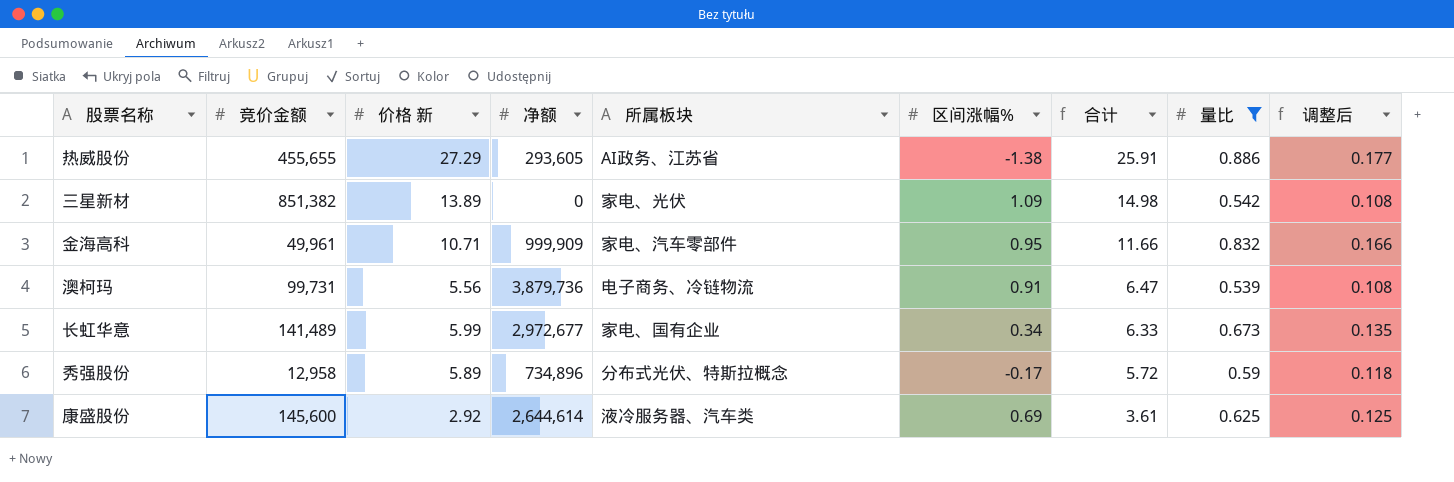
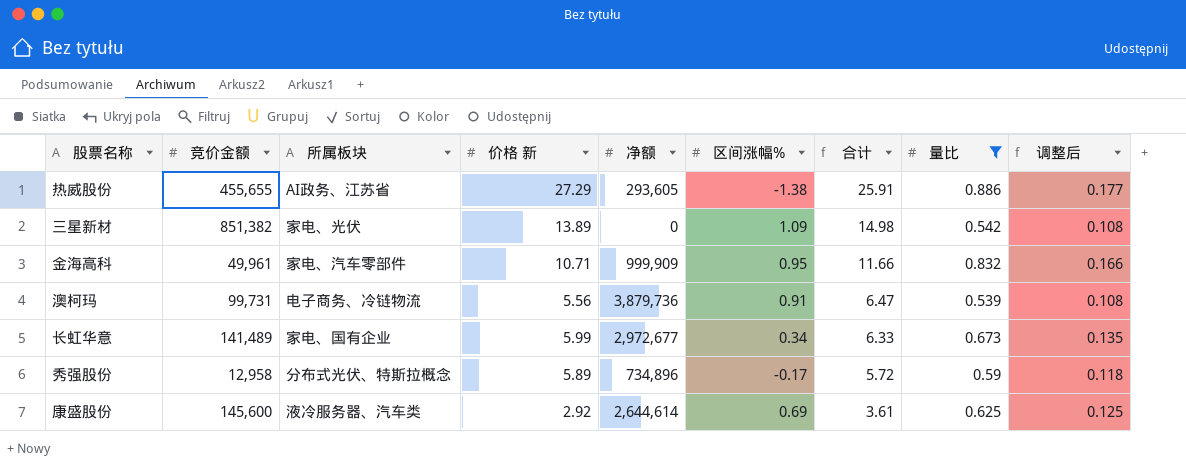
column 所属板块 | position: 5 -> 3

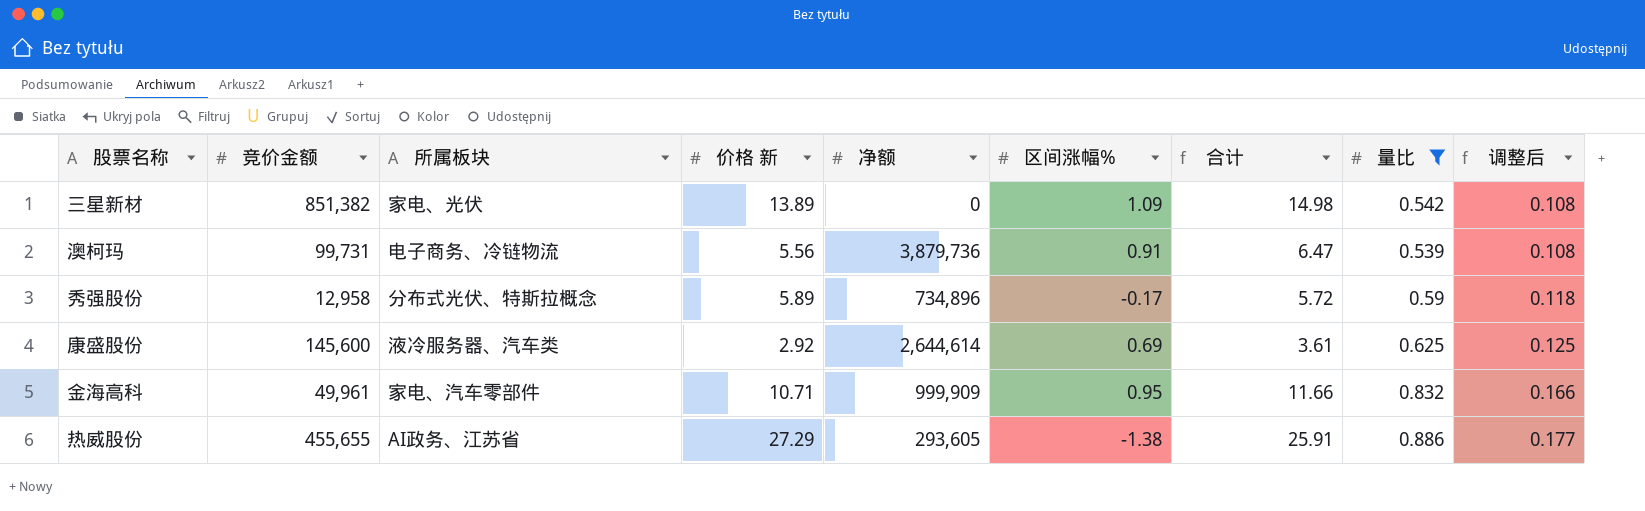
row order: 合计 descending -> 调整后 ascending
row 长虹华意: 141,489 | 家电、国有企业 | 5.99 | 2,972,677 | 0.34 | 6.33 | 0.673 | 0.135 -> none

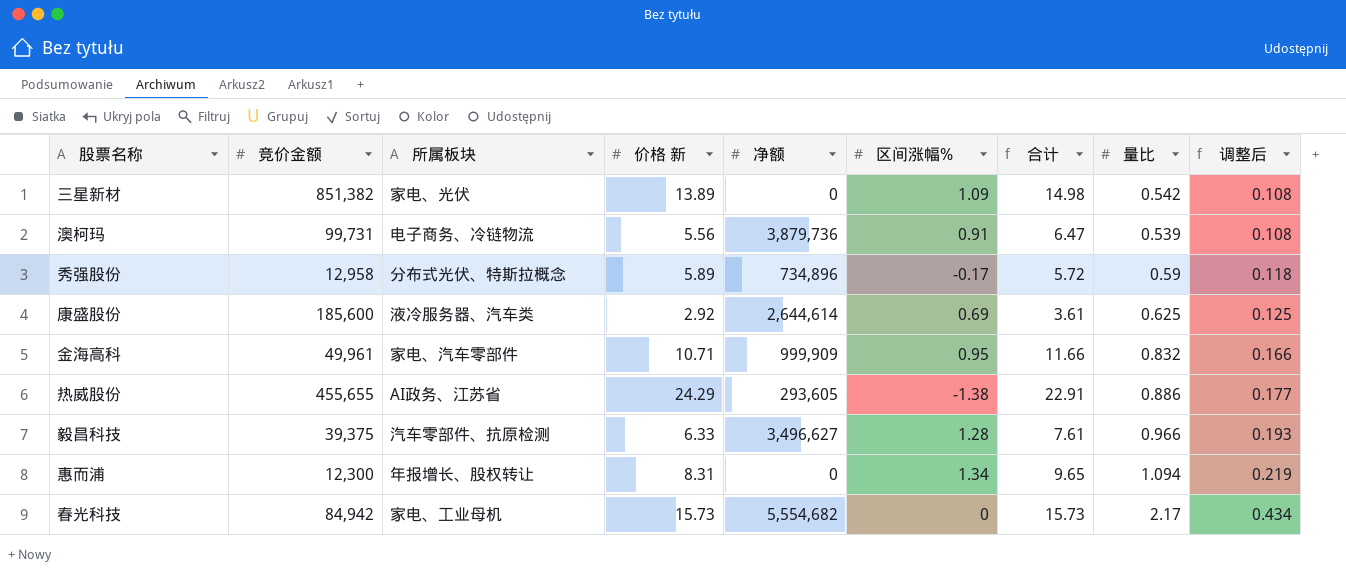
filter: 量比 <= 0.886 -> none
康盛股份 | 竞价金额: 145,600 -> 185,600
热威股份 | 价格 新: 27.29 -> 24.29
热威股份 | 合计: 25.91 -> 22.91

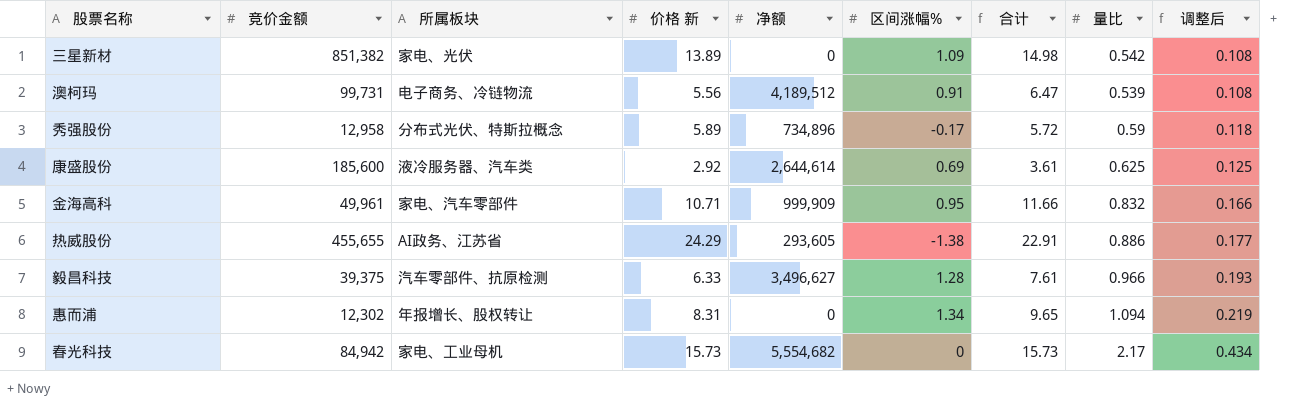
澳柯玛 | 净额: 3,879,736 -> 4,189,512
惠而浦 | 竞价金额: 12,300 -> 12,302

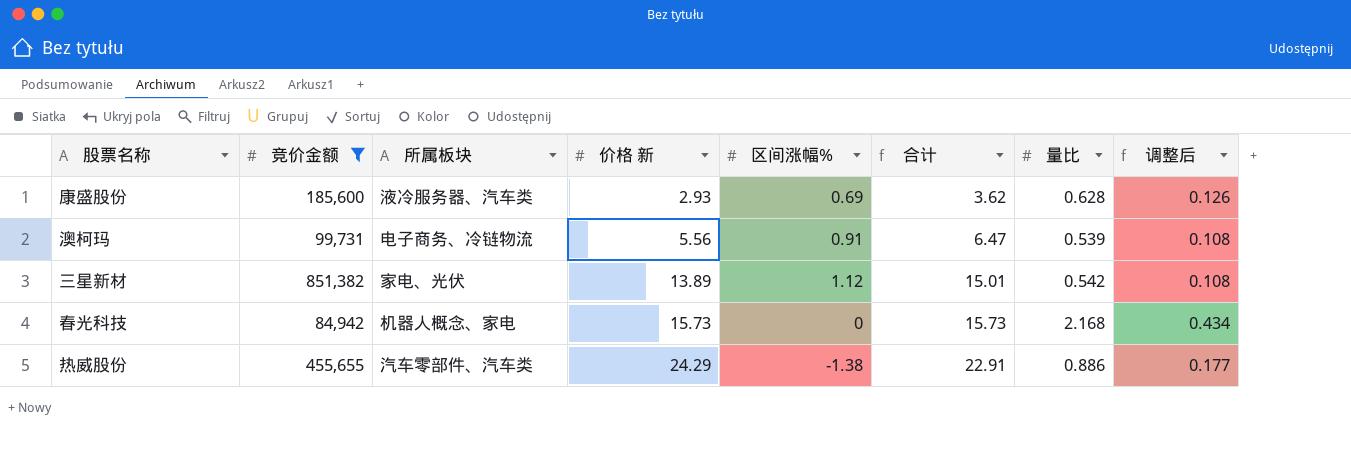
filter: none -> 竞价金额 >= 84,942
row order: 调整后 ascending -> 价格 新 ascending
column 净额 | position: 5 -> none
康盛股份 | 价格 新: 2.92 -> 2.93
康盛股份 | 合计: 3.61 -> 3.62
康盛股份 | 量比: 0.625 -> 0.628
康盛股份 | 调整后: 0.125 -> 0.126
三星新材 | 区间涨幅%: 1.09 -> 1.12
三星新材 | 合计: 14.98 -> 15.01
春光科技 | 所属板块: 家电、工业母机 -> 机器人概念、家电
春光科技 | 量比: 2.17 -> 2.168
热威股份 | 所属板块: AI政务、江苏省 -> 汽车零部件、汽车类

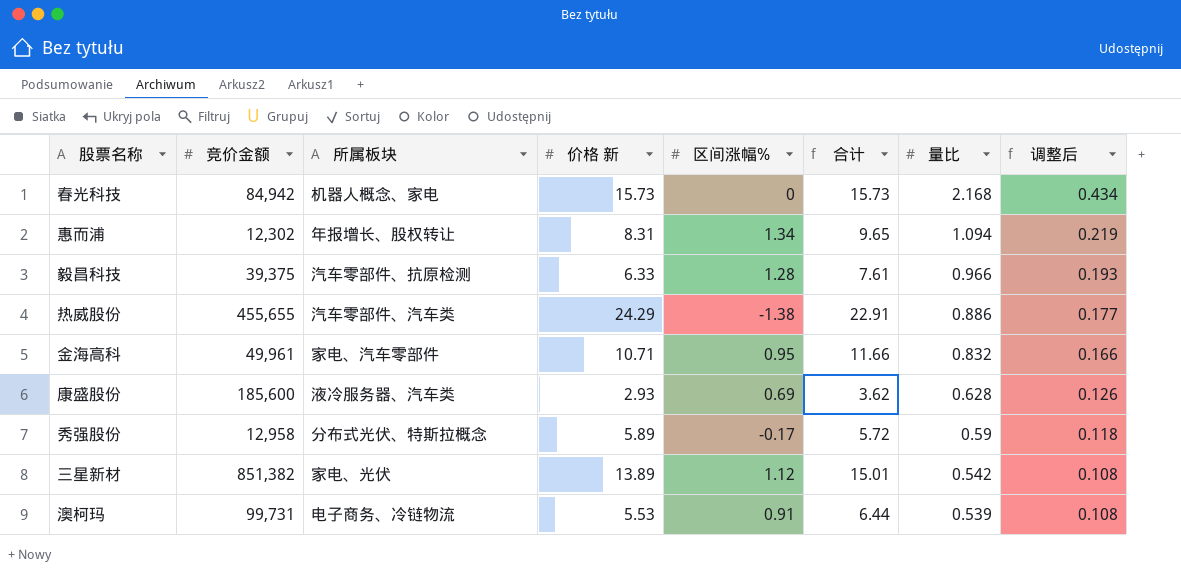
filter: 竞价金额 >= 84,942 -> none
row order: 价格 新 ascending -> 量比 descending
澳柯玛 | 价格 新: 5.56 -> 5.53
澳柯玛 | 合计: 6.47 -> 6.44

